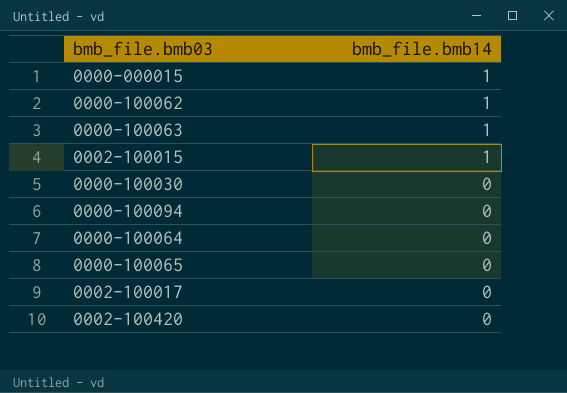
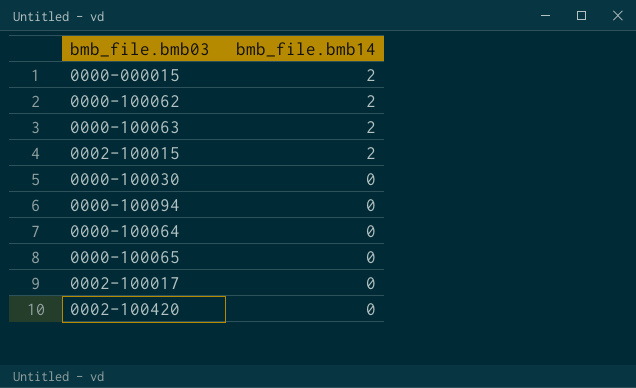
0000-000015 | bmb_file.bmb14: 1 -> 2
0000-100062 | bmb_file.bmb14: 1 -> 2
0000-100063 | bmb_file.bmb14: 1 -> 2
0002-100015 | bmb_file.bmb14: 1 -> 2

